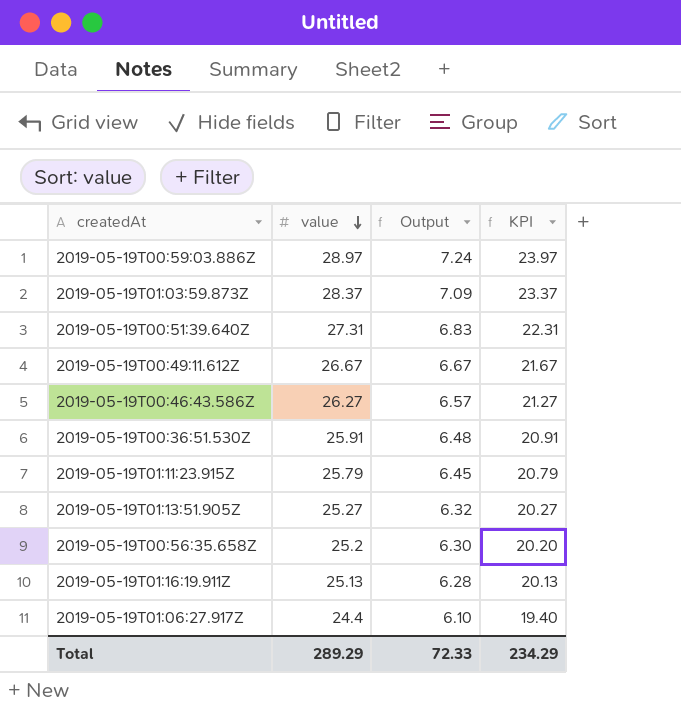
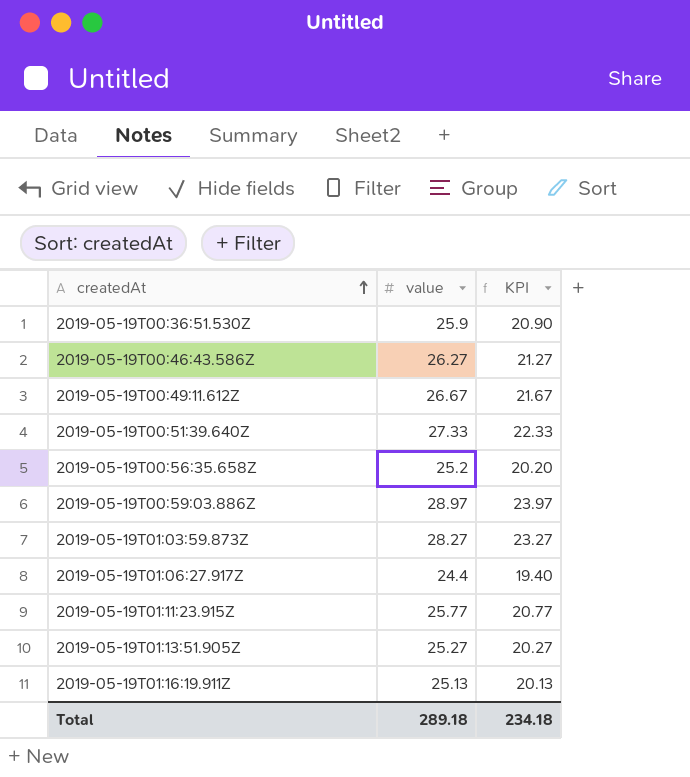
row order: value descending -> createdAt ascending
column Output | formula: [value] * 0.25 -> none
2019-05-19T00:36:51.530Z | value: 25.91 -> 25.9
2019-05-19T00:36:51.530Z | KPI: 20.91 -> 20.90
2019-05-19T00:51:39.640Z | value: 27.31 -> 27.33
2019-05-19T00:51:39.640Z | KPI: 22.31 -> 22.33
2019-05-19T01:03:59.873Z | value: 28.37 -> 28.27
2019-05-19T01:03:59.873Z | KPI: 23.37 -> 23.27
2019-05-19T01:11:23.915Z | value: 25.79 -> 25.77
2019-05-19T01:11:23.915Z | KPI: 20.79 -> 20.77
Total | value: 289.29 -> 289.18
Total | KPI: 234.29 -> 234.18

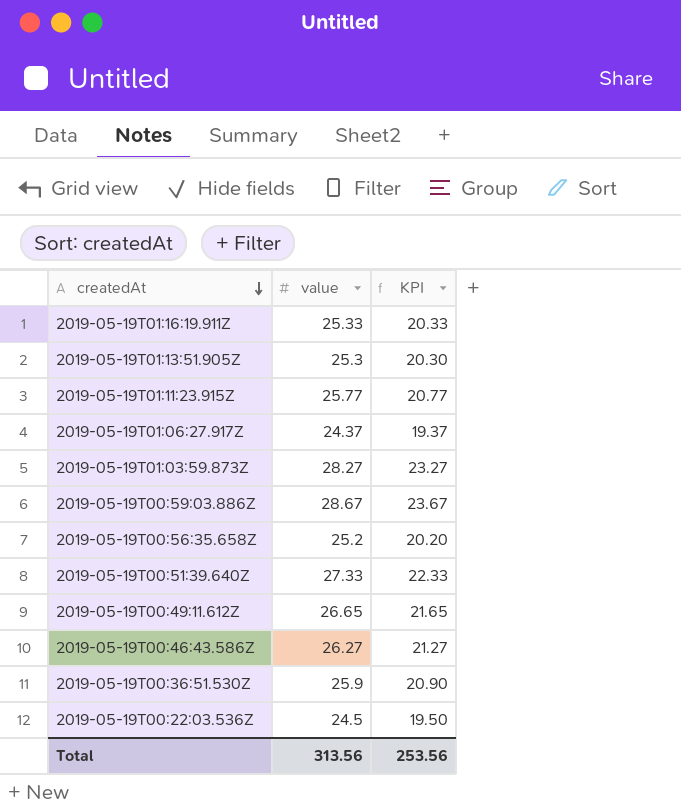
row order: createdAt ascending -> createdAt descending
2019-05-19T01:16:19.911Z | value: 25.13 -> 25.33
2019-05-19T01:16:19.911Z | KPI: 20.13 -> 20.33
2019-05-19T01:13:51.905Z | value: 25.27 -> 25.3
2019-05-19T01:13:51.905Z | KPI: 20.27 -> 20.30
2019-05-19T01:06:27.917Z | value: 24.4 -> 24.37
2019-05-19T01:06:27.917Z | KPI: 19.40 -> 19.37
2019-05-19T00:59:03.886Z | value: 28.97 -> 28.67
2019-05-19T00:59:03.886Z | KPI: 23.97 -> 23.67
2019-05-19T00:49:11.612Z | value: 26.67 -> 26.65
2019-05-19T00:49:11.612Z | KPI: 21.67 -> 21.65
row 2019-05-19T00:22:03.536Z: none -> 24.5 | 19.50
Total | value: 289.18 -> 313.56
Total | KPI: 234.18 -> 253.56

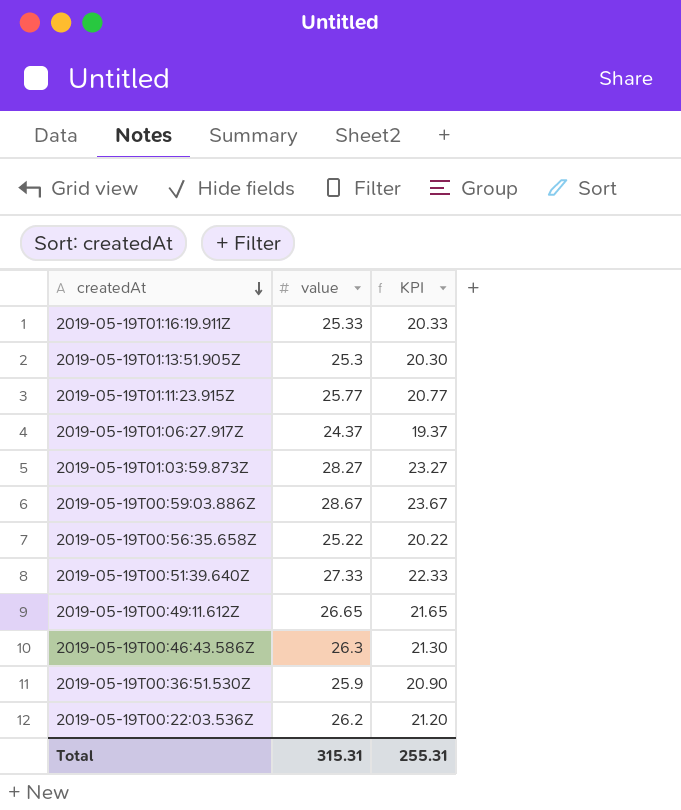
2019-05-19T00:56:35.658Z | value: 25.2 -> 25.22
2019-05-19T00:56:35.658Z | KPI: 20.20 -> 20.22
2019-05-19T00:46:43.586Z | value: 26.27 -> 26.3
2019-05-19T00:46:43.586Z | KPI: 21.27 -> 21.30
2019-05-19T00:22:03.536Z | value: 24.5 -> 26.2
2019-05-19T00:22:03.536Z | KPI: 19.50 -> 21.20
Total | value: 313.56 -> 315.31
Total | KPI: 253.56 -> 255.31

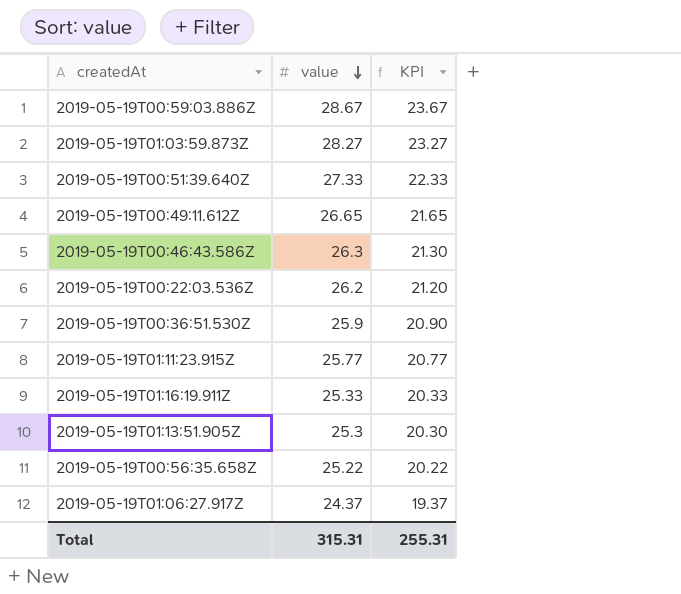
row order: createdAt descending -> value descending

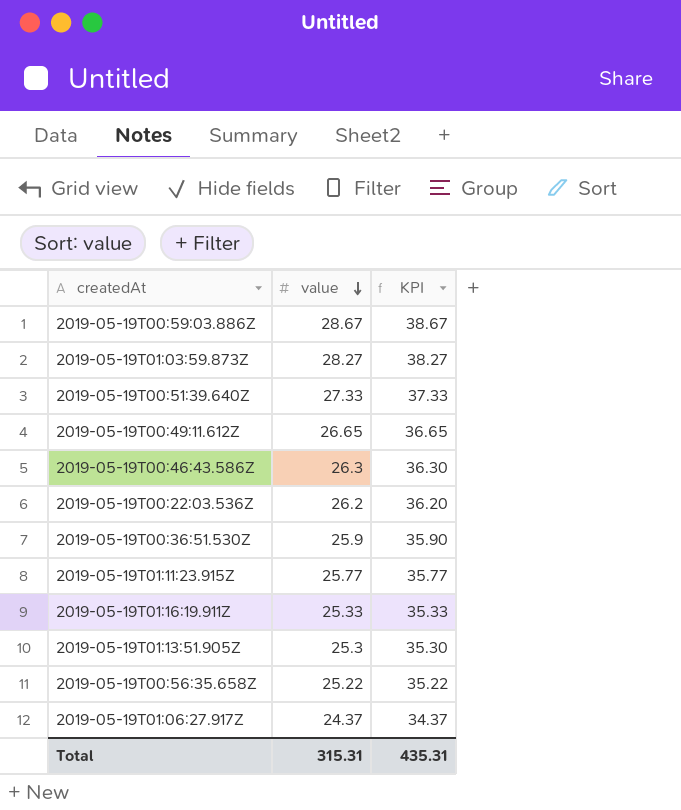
column KPI | formula: [value] - 5 -> [value] + 10
Total | KPI: 255.31 -> 435.31

